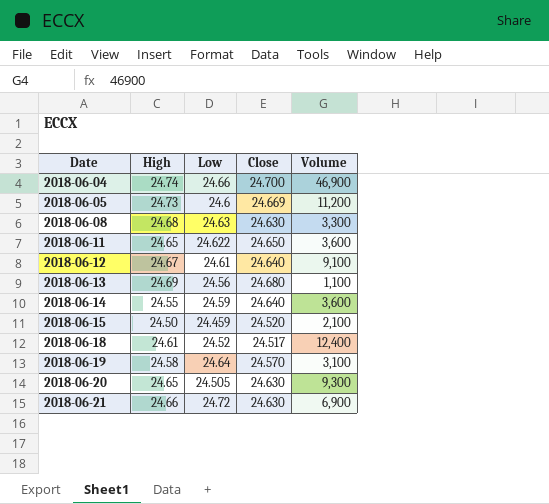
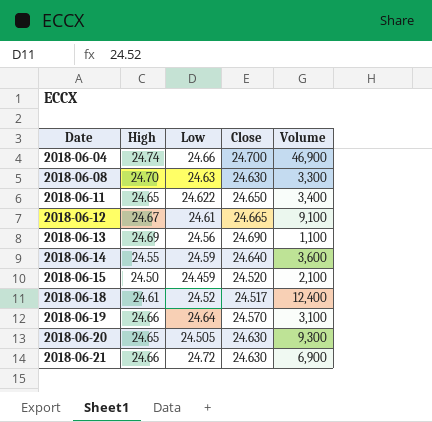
row 2018-06-05: 24.73 | 24.6 | 24.669 | 11,200 -> none
2018-06-08 | High: 24.68 -> 24.70
2018-06-11 | Volume: 3,600 -> 3,400
2018-06-12 | Close: 24.640 -> 24.665
2018-06-13 | Close: 24.680 -> 24.690
2018-06-19 | High: 24.58 -> 24.66

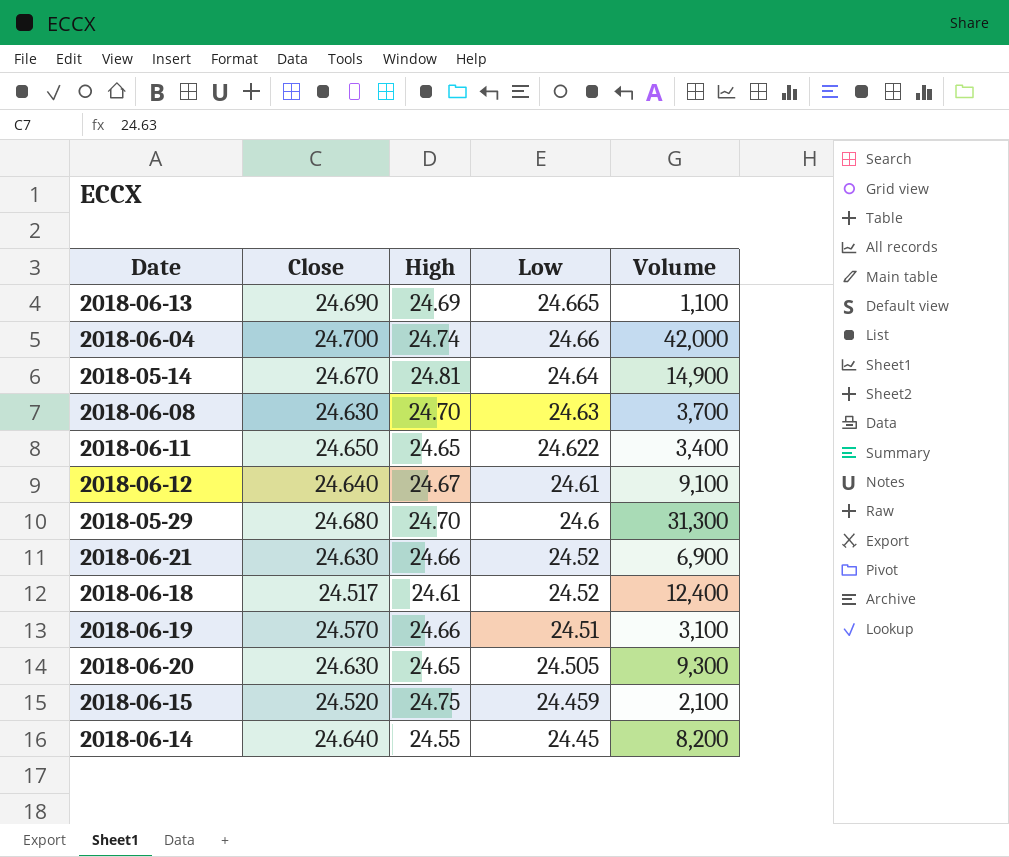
row order: Date ascending -> Low descending
column Close | position: 4 -> 2
2018-06-13 | Low: 24.56 -> 24.665
2018-06-04 | Volume: 46,900 -> 42,000
row 2018-05-14: none -> 24.670 | 24.81 | 24.64 | 14,900
2018-06-08 | Volume: 3,300 -> 3,700
2018-06-12 | Close: 24.665 -> 24.640
row 2018-05-29: none -> 24.680 | 24.70 | 24.6 | 31,300
2018-06-21 | Low: 24.72 -> 24.52
2018-06-19 | Low: 24.64 -> 24.51
2018-06-15 | High: 24.50 -> 24.75
2018-06-14 | Low: 24.59 -> 24.45
2018-06-14 | Volume: 3,600 -> 8,200

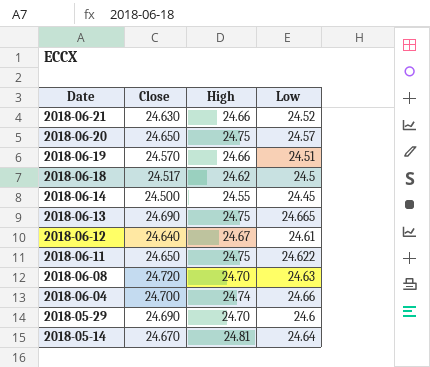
row order: Low descending -> Date descending
column Volume | position: 5 -> none
row 2018-06-15: 24.520 | 24.75 | 24.459 | 2,100 -> none
2018-06-20 | Close: 24.630 -> 24.650
2018-06-20 | High: 24.65 -> 24.75
2018-06-20 | Low: 24.505 -> 24.57
2018-06-18 | High: 24.61 -> 24.62
2018-06-18 | Low: 24.52 -> 24.5
2018-06-14 | Close: 24.640 -> 24.500
2018-06-13 | High: 24.69 -> 24.75
2018-06-11 | High: 24.65 -> 24.75
2018-06-08 | Close: 24.630 -> 24.720
2018-05-29 | Close: 24.680 -> 24.690

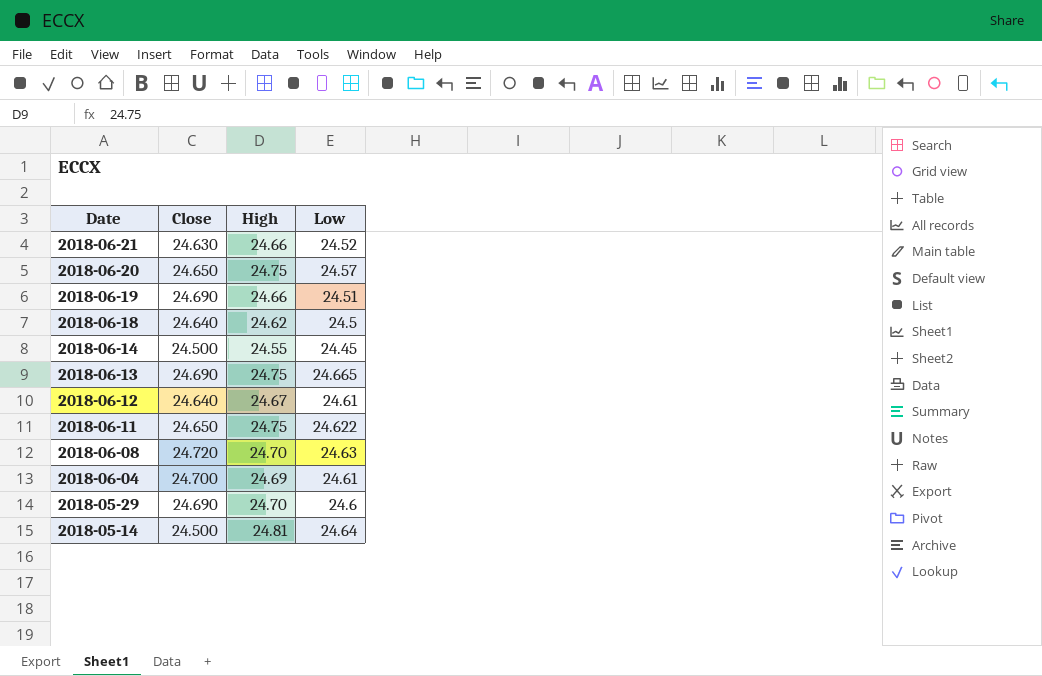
2018-06-19 | Close: 24.570 -> 24.690
2018-06-18 | Close: 24.517 -> 24.640
2018-06-04 | High: 24.74 -> 24.69
2018-06-04 | Low: 24.66 -> 24.61
2018-05-14 | Close: 24.670 -> 24.500

